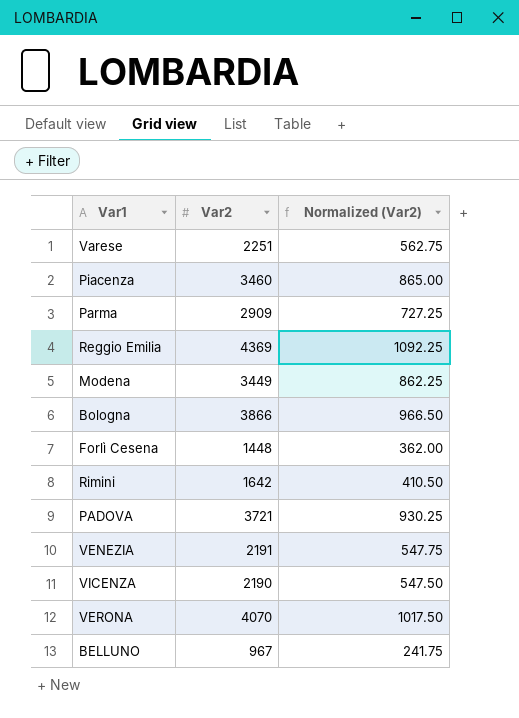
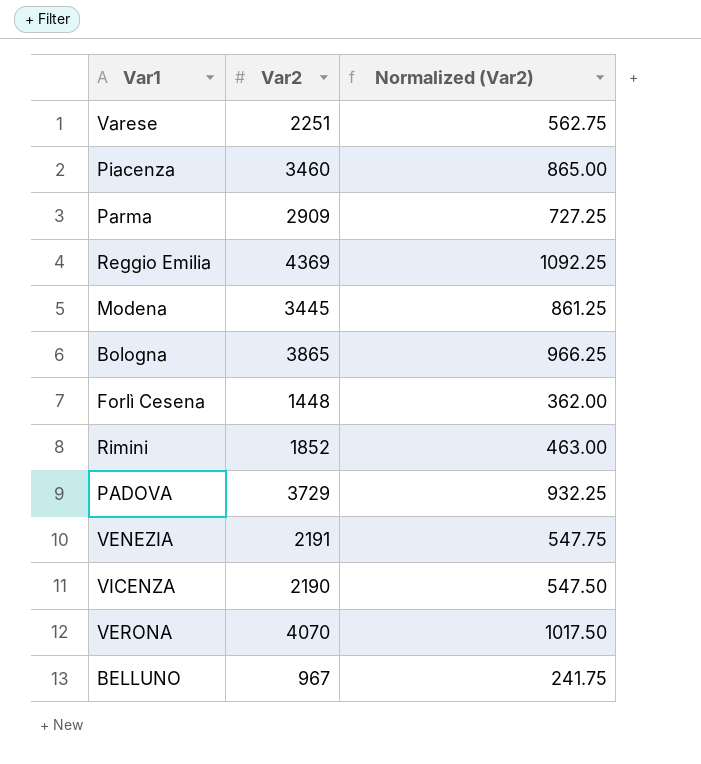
Modena | Var2: 3449 -> 3445
Modena | Normalized (Var2): 862.25 -> 861.25
Bologna | Var2: 3866 -> 3865
Bologna | Normalized (Var2): 966.50 -> 966.25
Rimini | Var2: 1642 -> 1852
Rimini | Normalized (Var2): 410.50 -> 463.00
PADOVA | Var2: 3721 -> 3729
PADOVA | Normalized (Var2): 930.25 -> 932.25

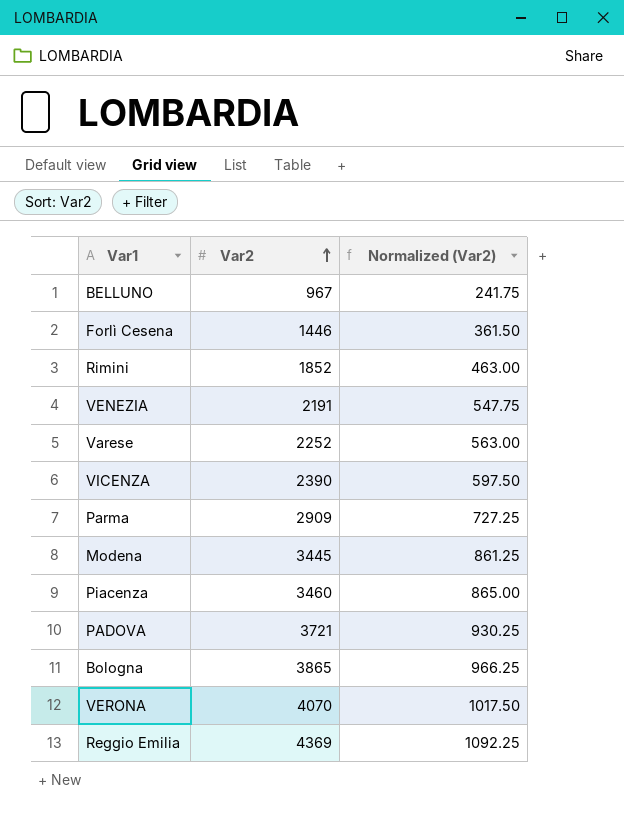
row order: none -> Var2 ascending
Forlì Cesena | Var2: 1448 -> 1446
Forlì Cesena | Normalized (Var2): 362.00 -> 361.50
Varese | Var2: 2251 -> 2252
Varese | Normalized (Var2): 562.75 -> 563.00
VICENZA | Var2: 2190 -> 2390
VICENZA | Normalized (Var2): 547.50 -> 597.50
PADOVA | Var2: 3729 -> 3721
PADOVA | Normalized (Var2): 932.25 -> 930.25

